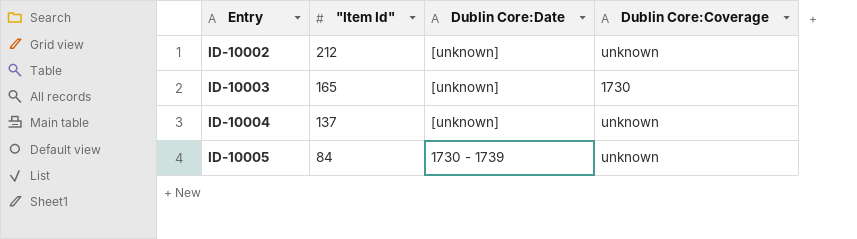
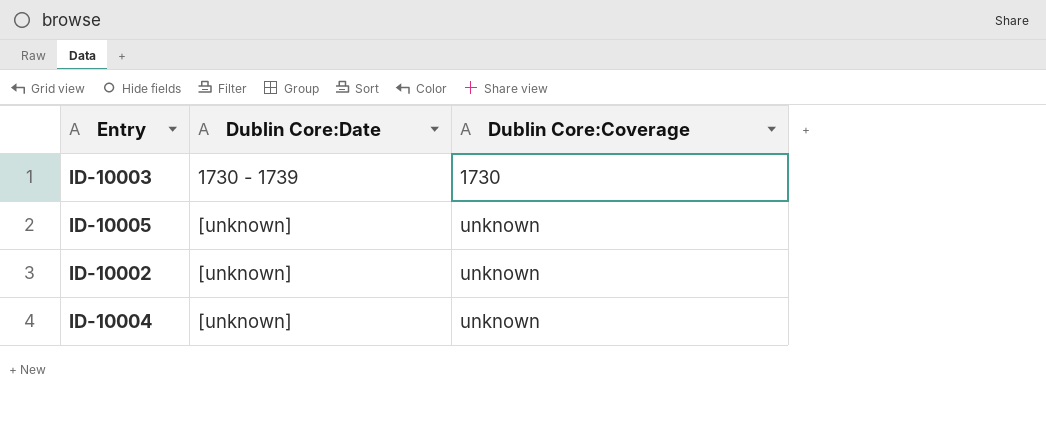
row order: Entry ascending -> Dublin Core:Date ascending
column "Item Id" | position: 2 -> none
ID-10003 | Dublin Core:Date: [unknown] -> 1730 - 1739
ID-10005 | Dublin Core:Date: 1730 - 1739 -> [unknown]

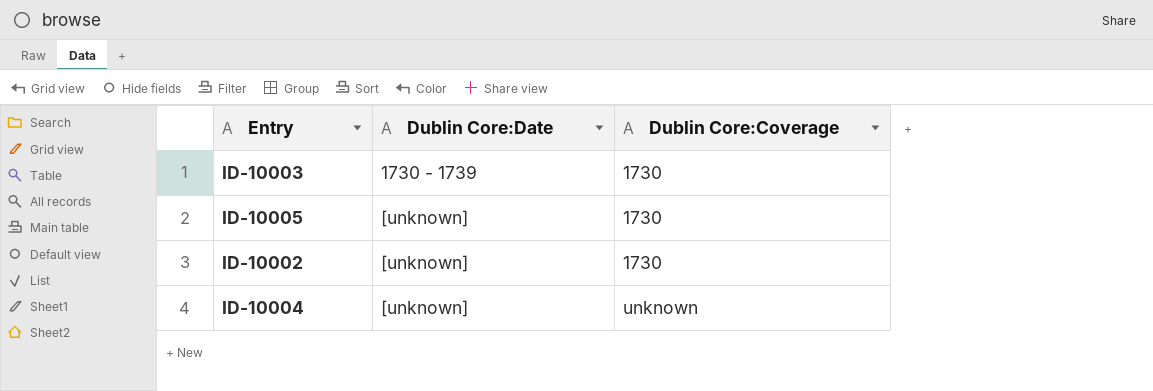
ID-10005 | Dublin Core:Coverage: unknown -> 1730
ID-10002 | Dublin Core:Coverage: unknown -> 1730

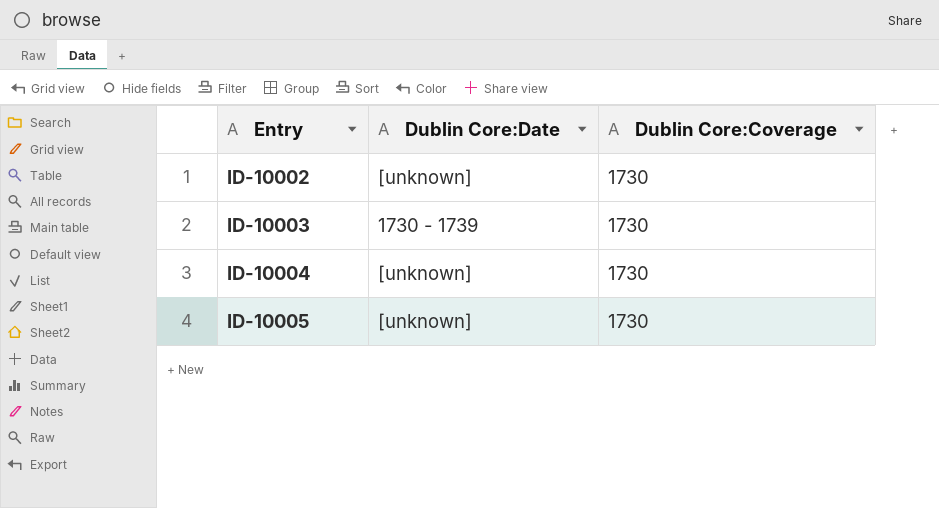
row order: Dublin Core:Date ascending -> Entry ascending
ID-10004 | Dublin Core:Coverage: unknown -> 1730

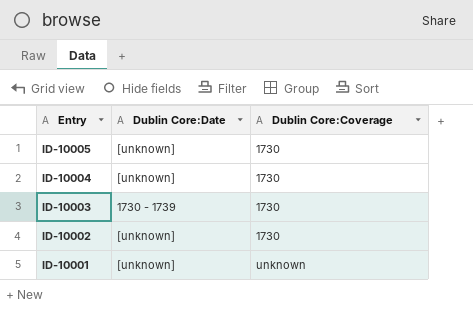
row order: Entry ascending -> Entry descending
row ID-10001: none -> [unknown] | unknown

